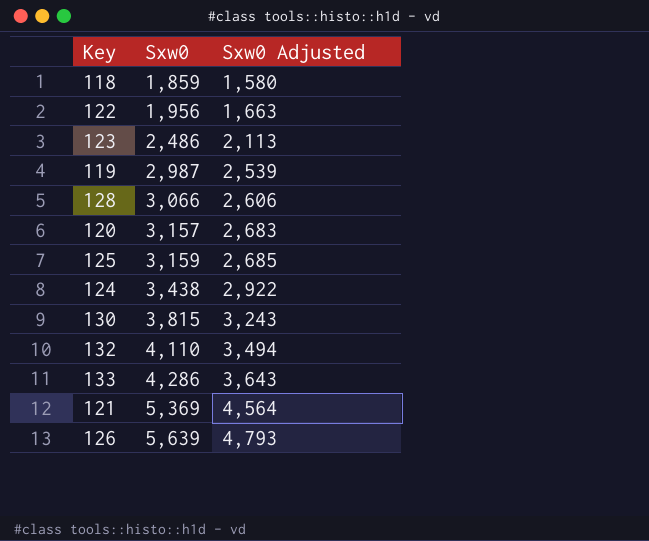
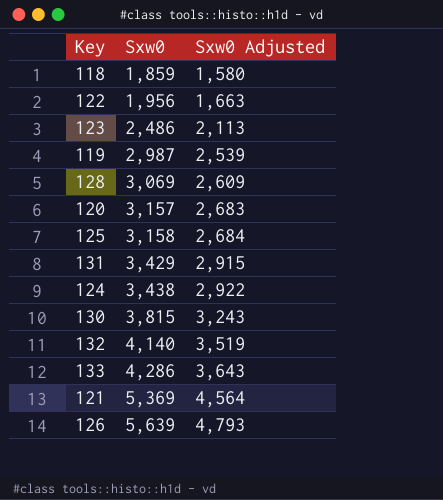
128 | Sxw0: 3,066 -> 3,069
128 | Sxw0 Adjusted: 2,606 -> 2,609
125 | Sxw0: 3,159 -> 3,158
125 | Sxw0 Adjusted: 2,685 -> 2,684
row 131: none -> 3,429 | 2,915
132 | Sxw0: 4,110 -> 4,140
132 | Sxw0 Adjusted: 3,494 -> 3,519

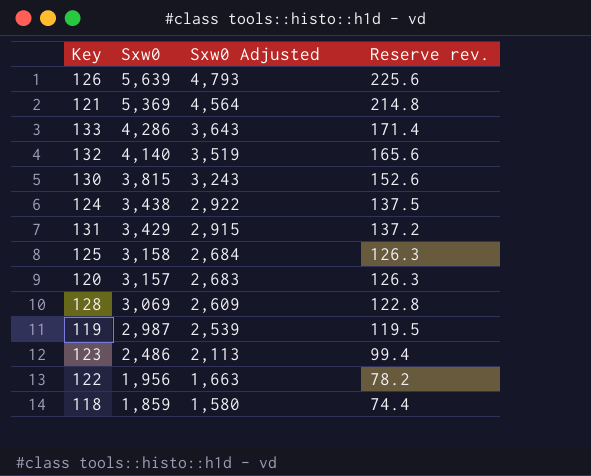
row order: Sxw0 ascending -> Sxw0 descending
column Reserve rev. | formula: none -> [Sxw0] * 0.04

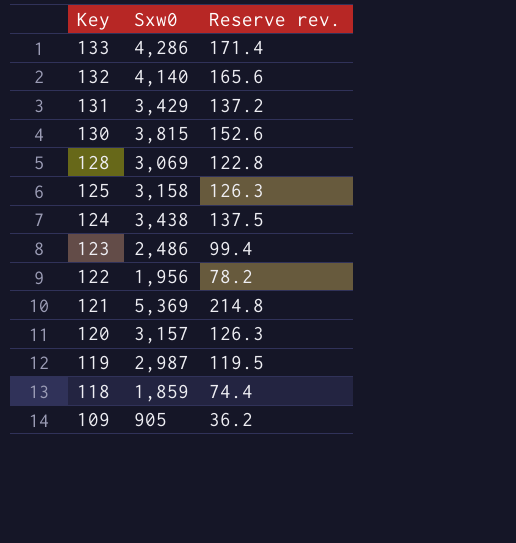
row order: Sxw0 descending -> Key descending
column Sxw0 Adjusted | formula: [Sxw0] * 0.85 -> none
row 126: 5,639 | 4,793 | 225.6 -> none
row 109: none -> 905 | 36.2

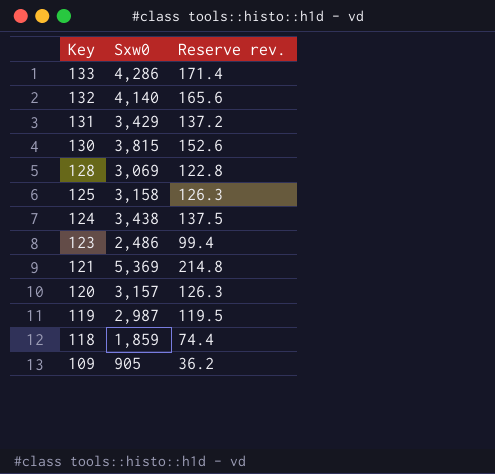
row 122: 1,956 | 78.2 -> none

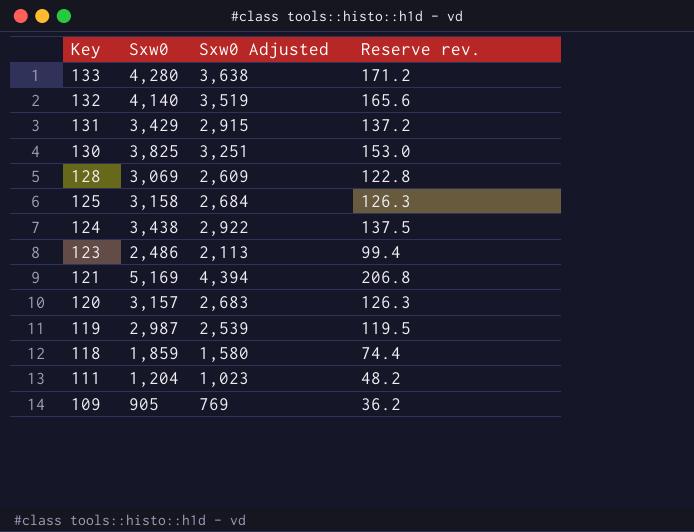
column Sxw0 Adjusted | formula: none -> [Sxw0] * 0.85
133 | Sxw0: 4,286 -> 4,280
133 | Reserve rev.: 171.4 -> 171.2
130 | Sxw0: 3,815 -> 3,825
130 | Reserve rev.: 152.6 -> 153.0
121 | Sxw0: 5,369 -> 5,169
121 | Reserve rev.: 214.8 -> 206.8
row 111: none -> 1,204 | 1,023 | 48.2

